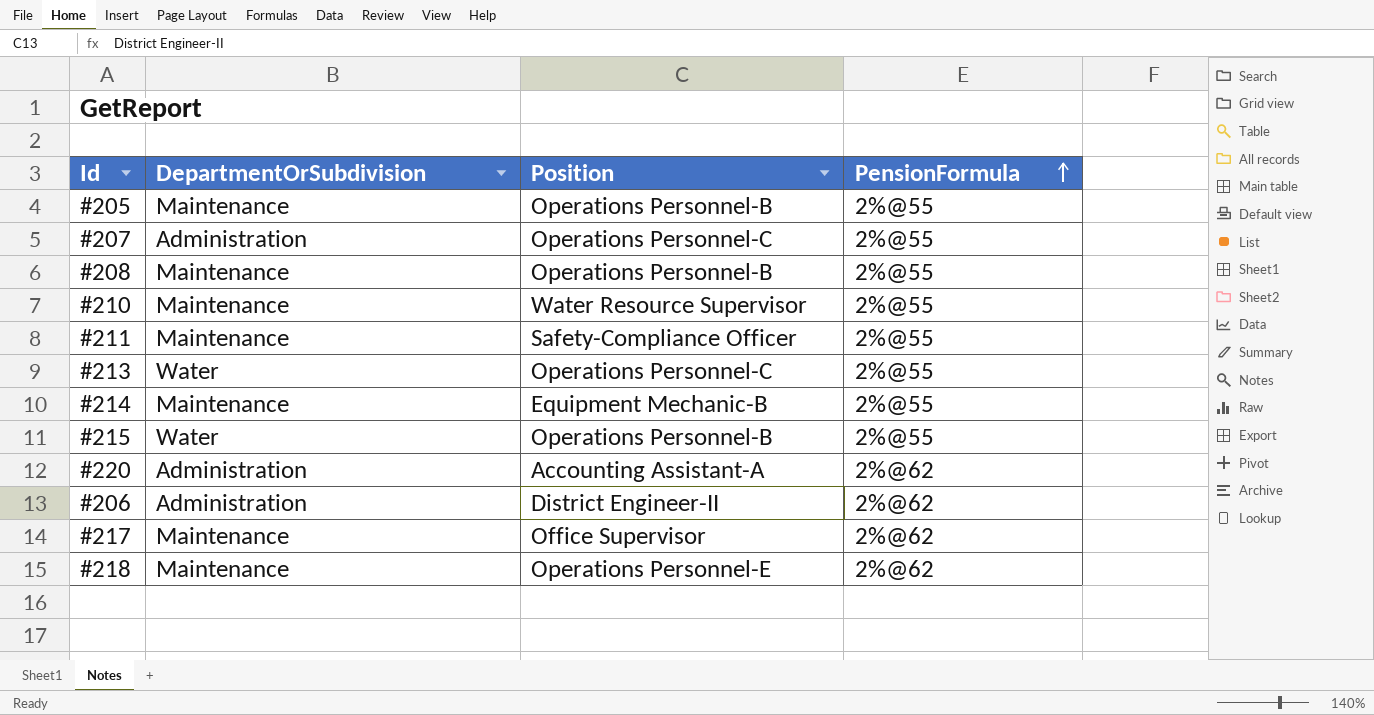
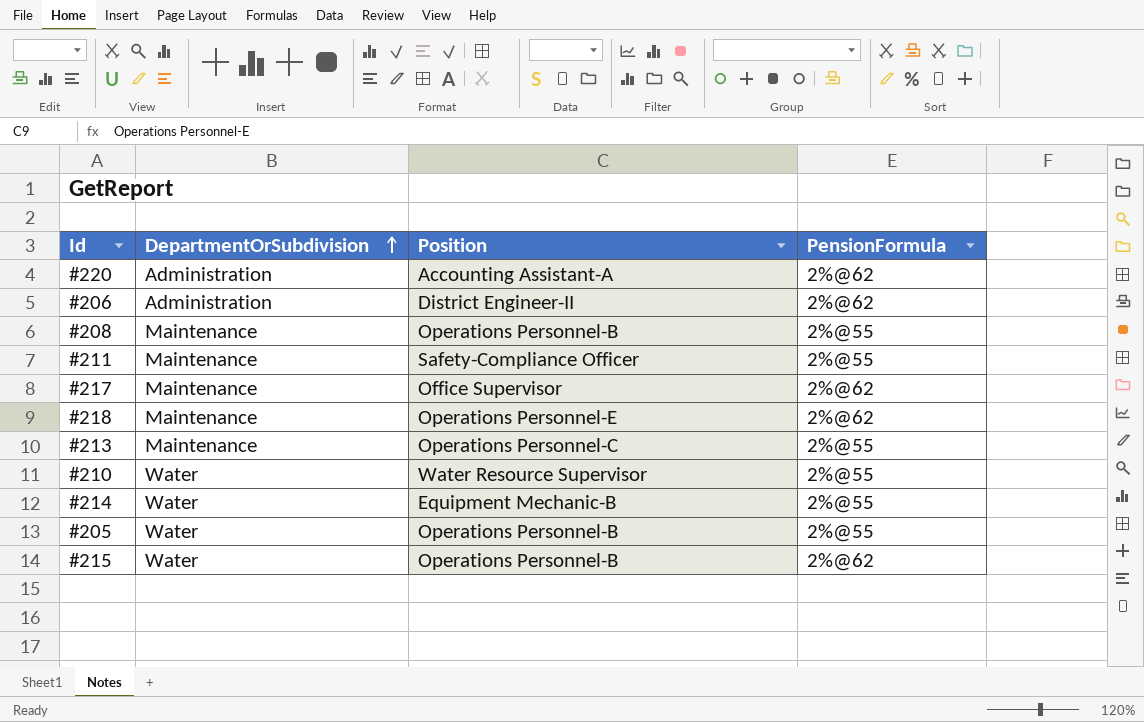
row order: PensionFormula ascending -> DepartmentOrSubdivision ascending
row #207: Administration | Operations Personnel-C | 2%@55 -> none
#213 | DepartmentOrSubdivision: Water -> Maintenance
#210 | DepartmentOrSubdivision: Maintenance -> Water
#214 | DepartmentOrSubdivision: Maintenance -> Water
#205 | DepartmentOrSubdivision: Maintenance -> Water
#215 | PensionFormula: 2%@55 -> 2%@62

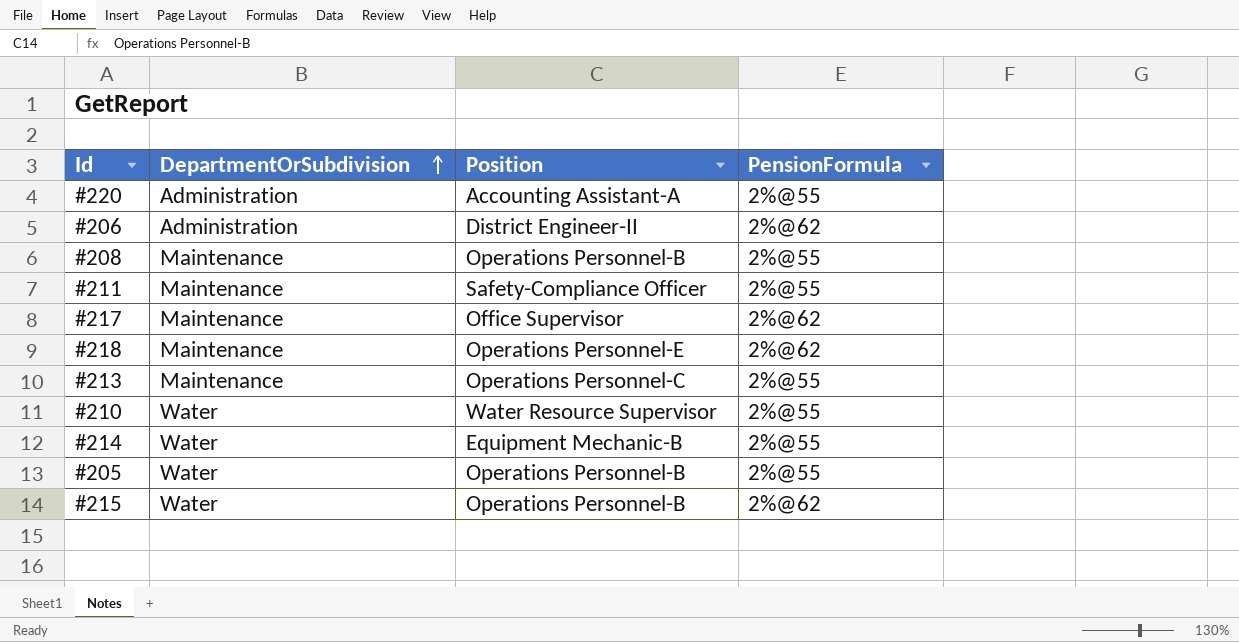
#220 | PensionFormula: 2%@62 -> 2%@55

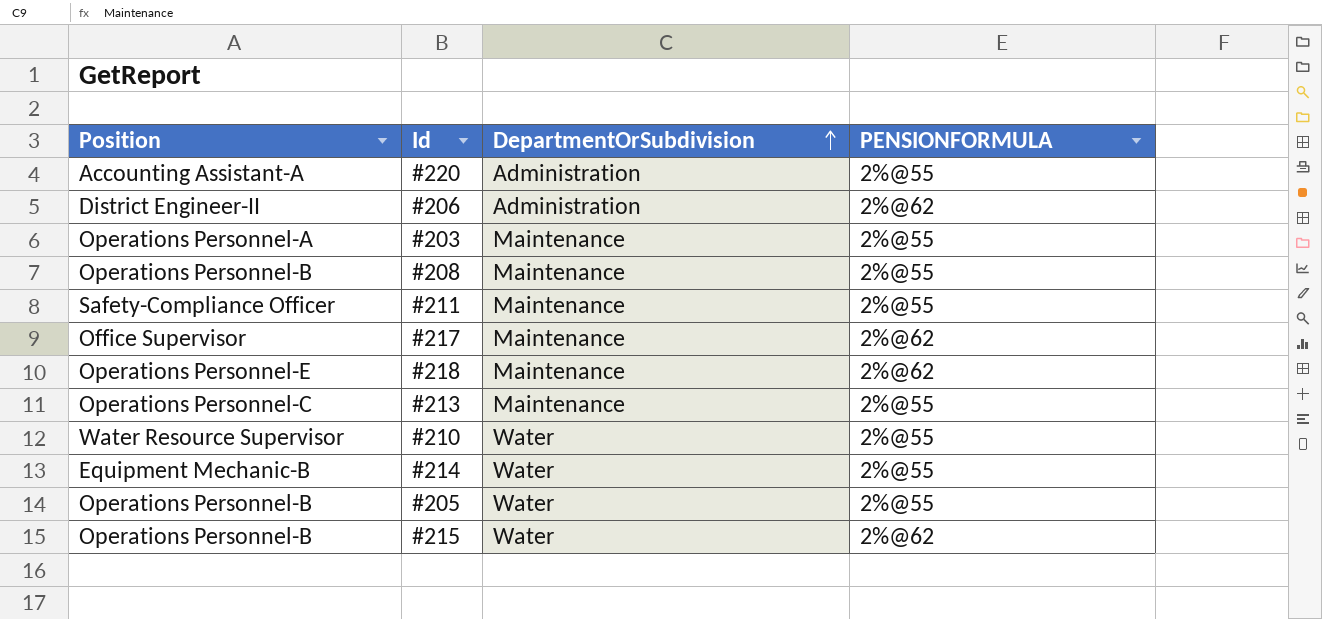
column Position | position: 3 -> 1
column name: PensionFormula -> PENSIONFORMULA
row #203: none -> Operations Personnel-A | Maintenance | 2%@55

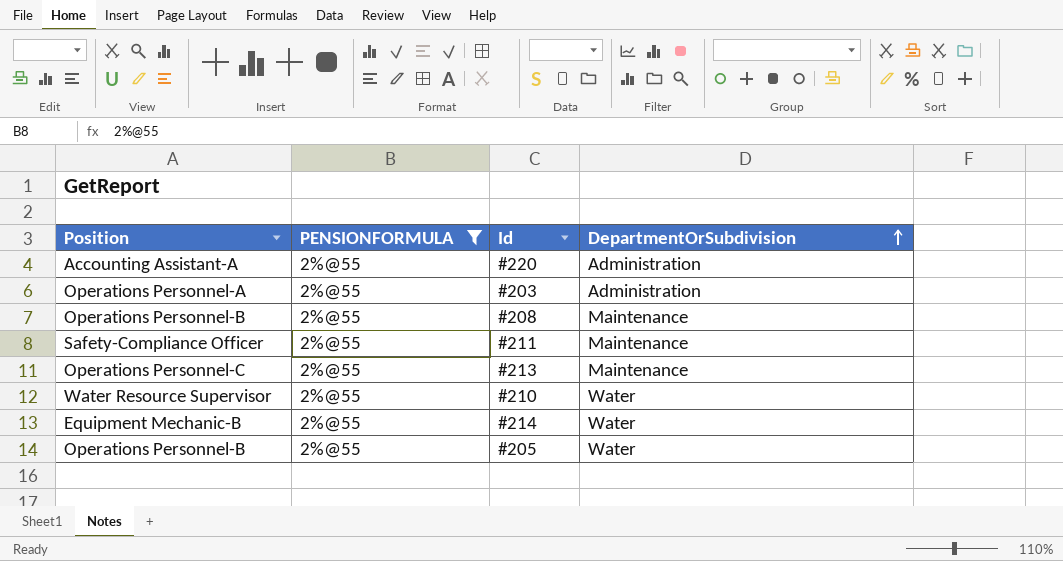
filter: none -> PENSIONFORMULA = 2%@55
column PENSIONFORMULA | position: 4 -> 2
#203 | DepartmentOrSubdivision: Maintenance -> Administration

